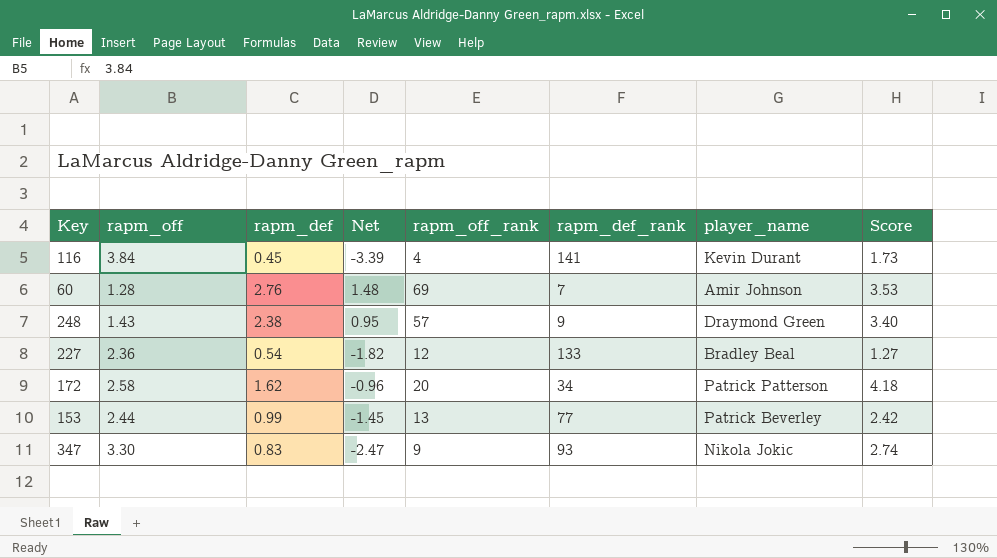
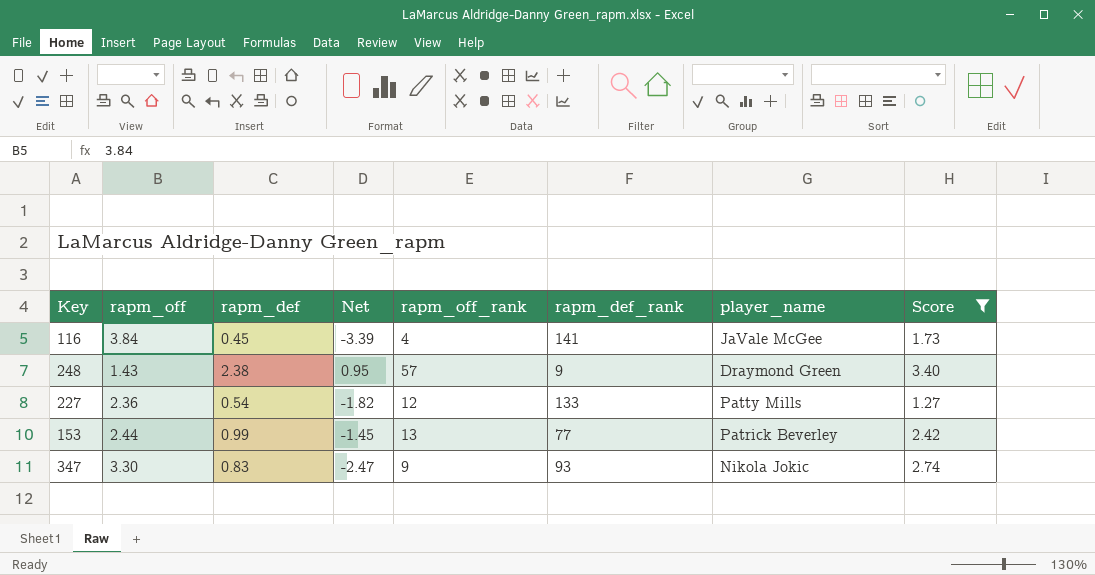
filter: none -> Score <= 3.40
116 | player_name: Kevin Durant -> JaVale McGee
227 | player_name: Bradley Beal -> Patty Mills

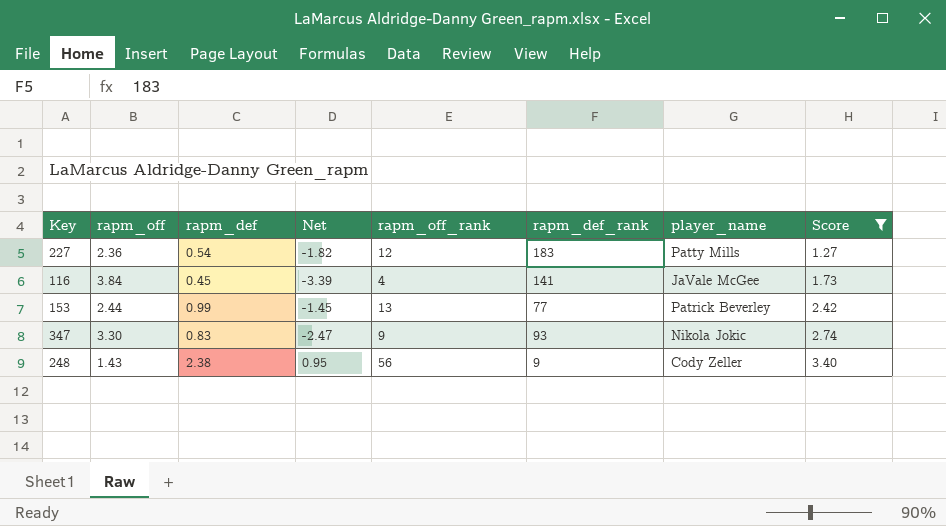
row order: none -> Score ascending
227 | rapm_def_rank: 133 -> 183
248 | rapm_off_rank: 57 -> 56
248 | player_name: Draymond Green -> Cody Zeller

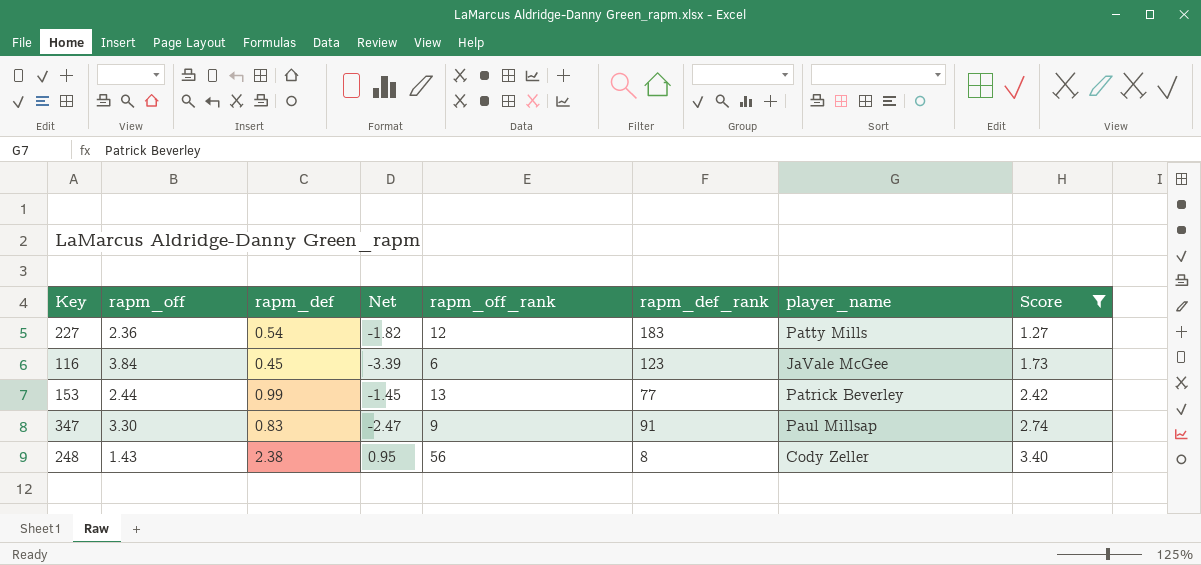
116 | rapm_off_rank: 4 -> 6
116 | rapm_def_rank: 141 -> 123
347 | rapm_def_rank: 93 -> 91
347 | player_name: Nikola Jokic -> Paul Millsap
248 | rapm_def_rank: 9 -> 8

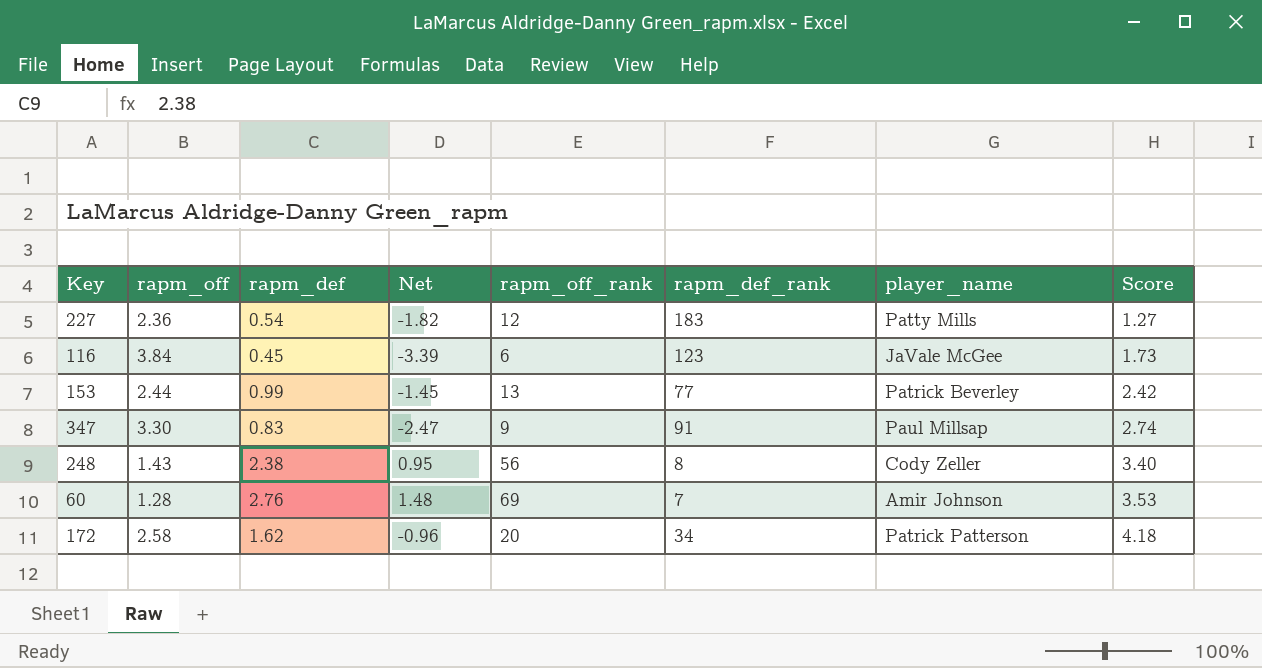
filter: Score <= 3.40 -> none

